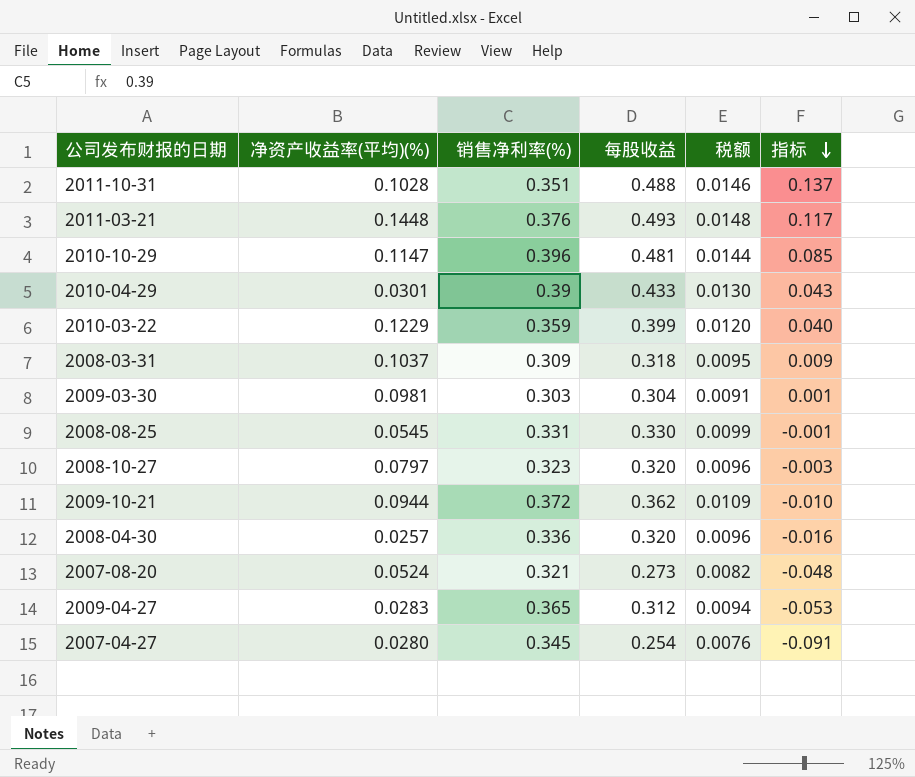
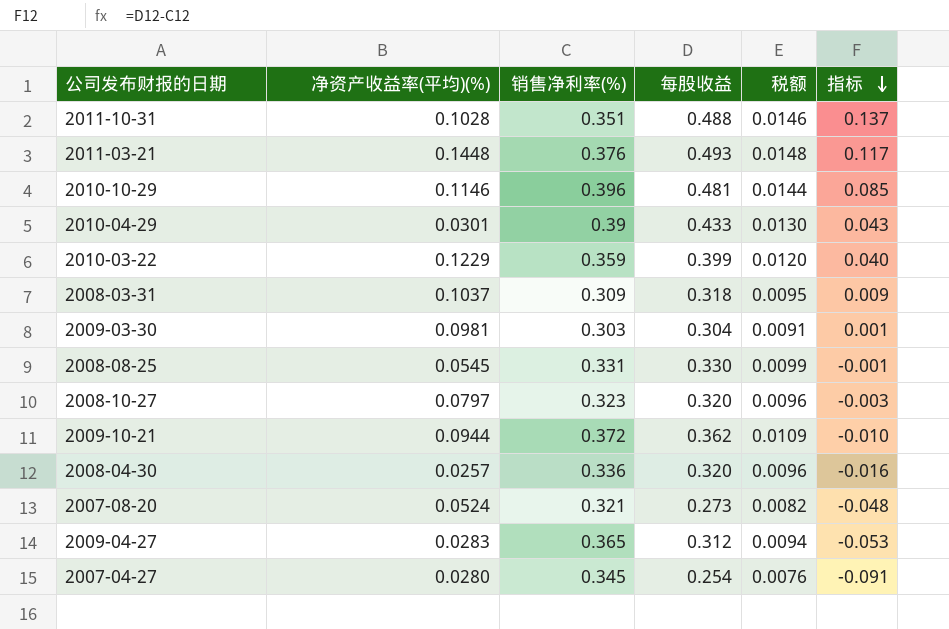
2010-10-29 | 净资产收益率(平均)(%): 0.1147 -> 0.1146

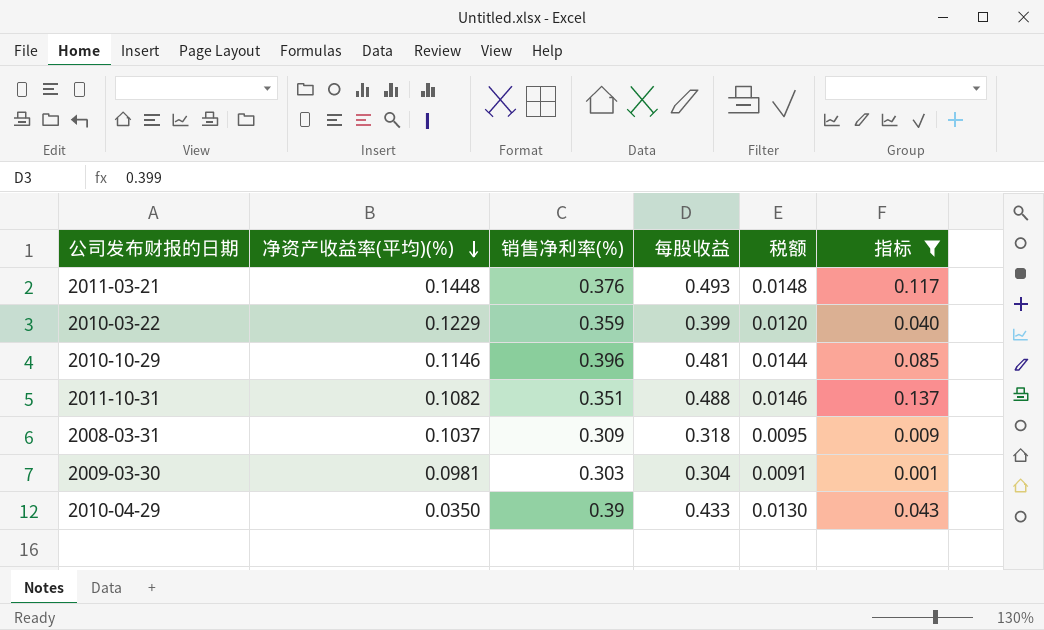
filter: none -> 指标 >= 0.001
row order: 指标 descending -> 净资产收益率(平均)(%) descending
2011-10-31 | 净资产收益率(平均)(%): 0.1028 -> 0.1082
2010-04-29 | 净资产收益率(平均)(%): 0.0301 -> 0.0350

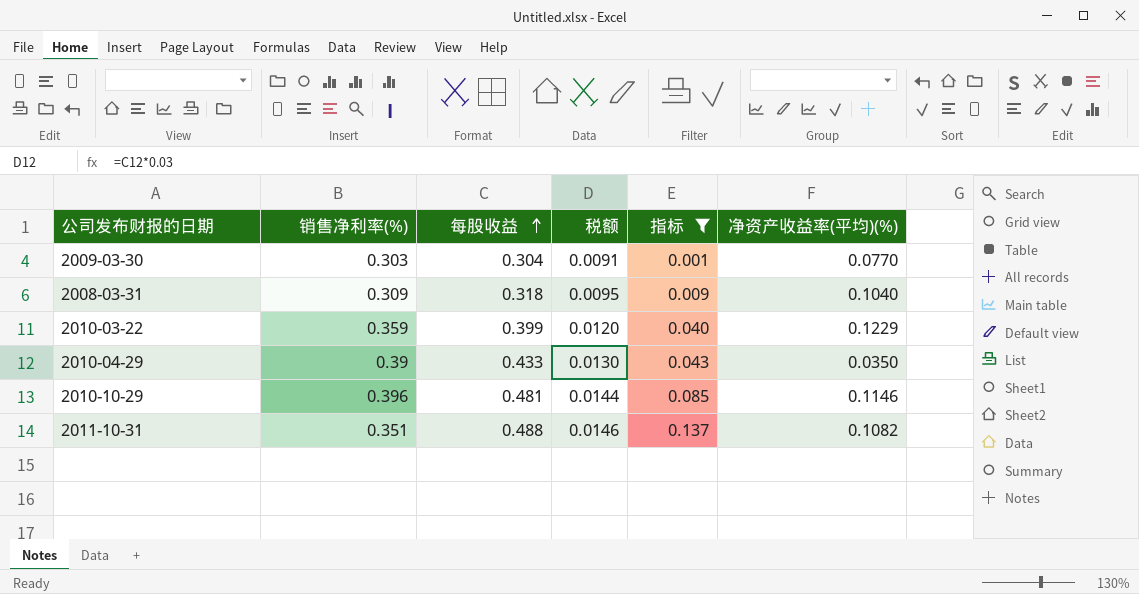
row order: 净资产收益率(平均)(%) descending -> 每股收益 ascending
column 净资产收益率(平均)(%) | position: 2 -> 6
row 2011-03-21: 0.1448 | 0.376 | 0.493 | 0.0148 | 0.117 -> none
2009-03-30 | 净资产收益率(平均)(%): 0.0981 -> 0.0770
2008-03-31 | 净资产收益率(平均)(%): 0.1037 -> 0.1040

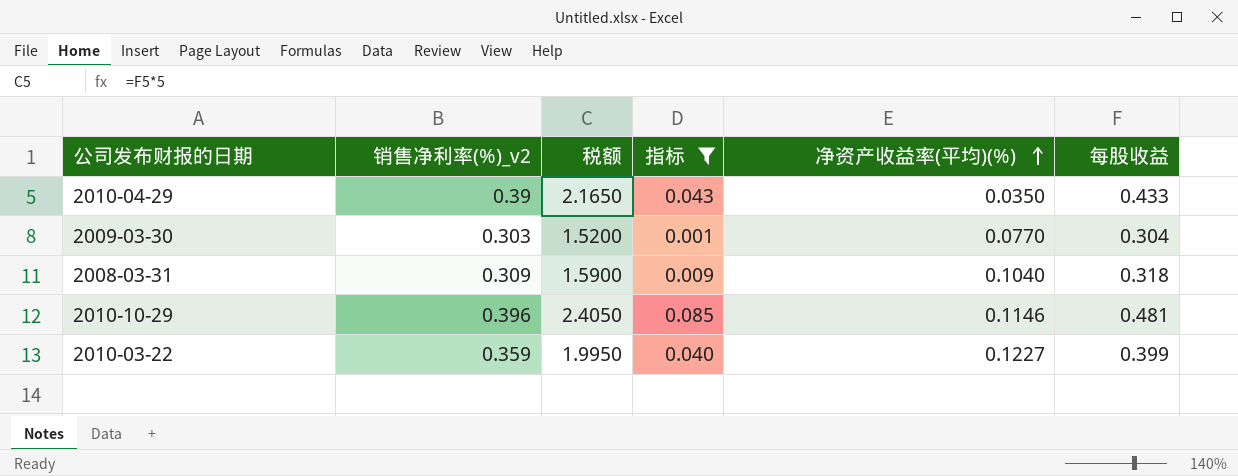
row order: 每股收益 ascending -> 净资产收益率(平均)(%) ascending
column name: 销售净利率(%) -> 销售净利率(%)_v2
column 税额 | formula: [每股收益] * 0.03 -> [每股收益] * 5
column 每股收益 | position: 3 -> 6
row 2011-10-31: 0.351 | 0.488 | 0.0146 | 0.137 | 0.1082 -> none
2010-03-22 | 净资产收益率(平均)(%): 0.1229 -> 0.1227

